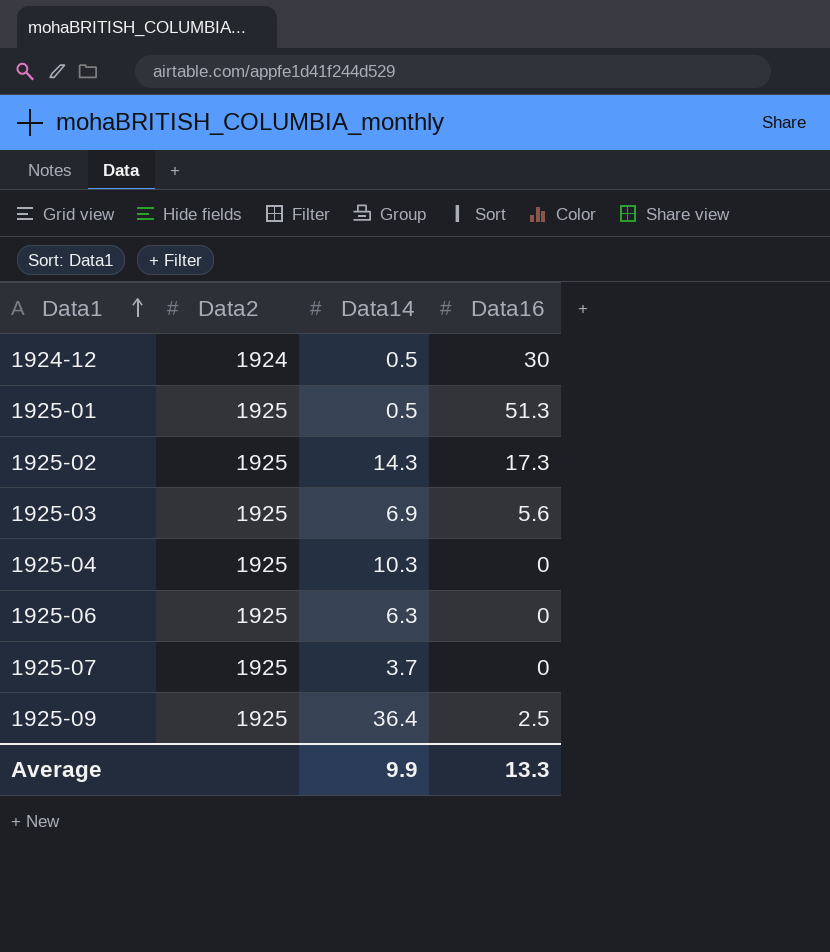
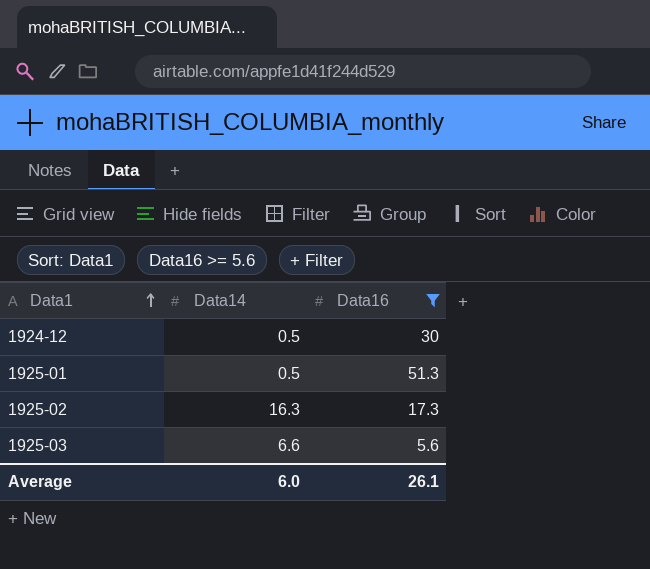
filter: none -> Data16 >= 5.6
column Data2 | position: 2 -> none
1925-02 | Data14: 14.3 -> 16.3
1925-03 | Data14: 6.9 -> 6.6
Average | Data14: 9.9 -> 6.0
Average | Data16: 13.3 -> 26.1

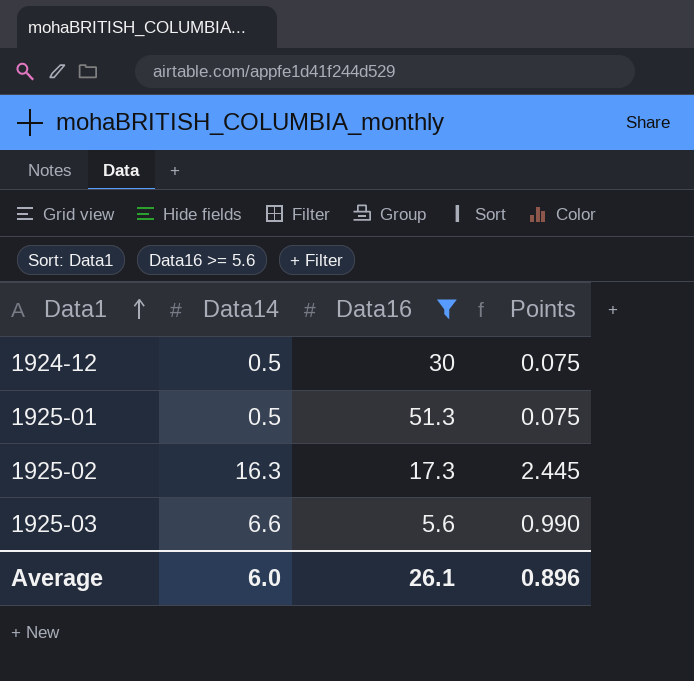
column Points | formula: none -> [Data14] * 0.15

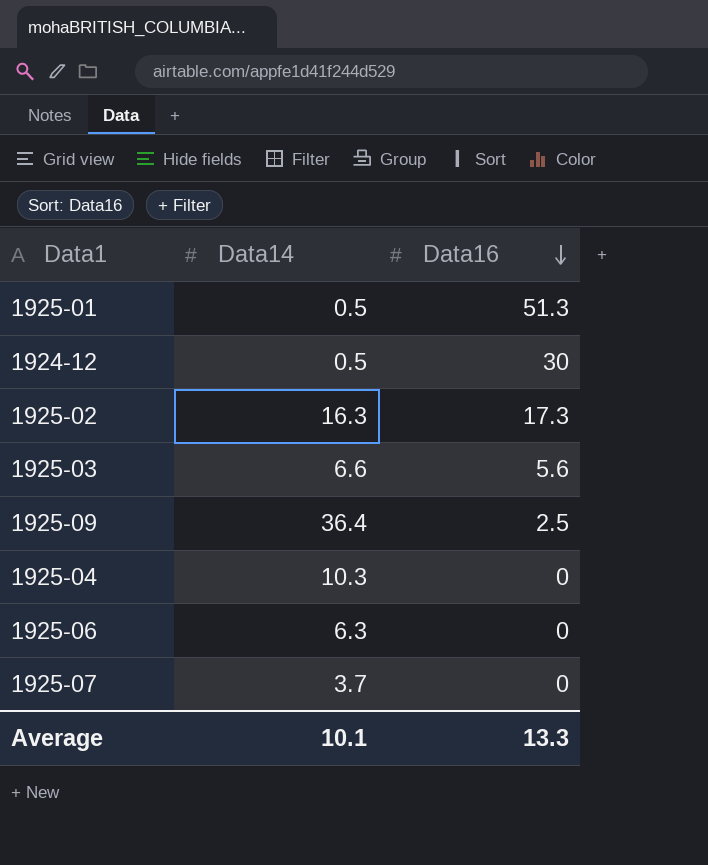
filter: Data16 >= 5.6 -> none
row order: Data1 ascending -> Data16 descending
column Points | formula: [Data14] * 0.15 -> none
Average | Data14: 6.0 -> 10.1
Average | Data16: 26.1 -> 13.3

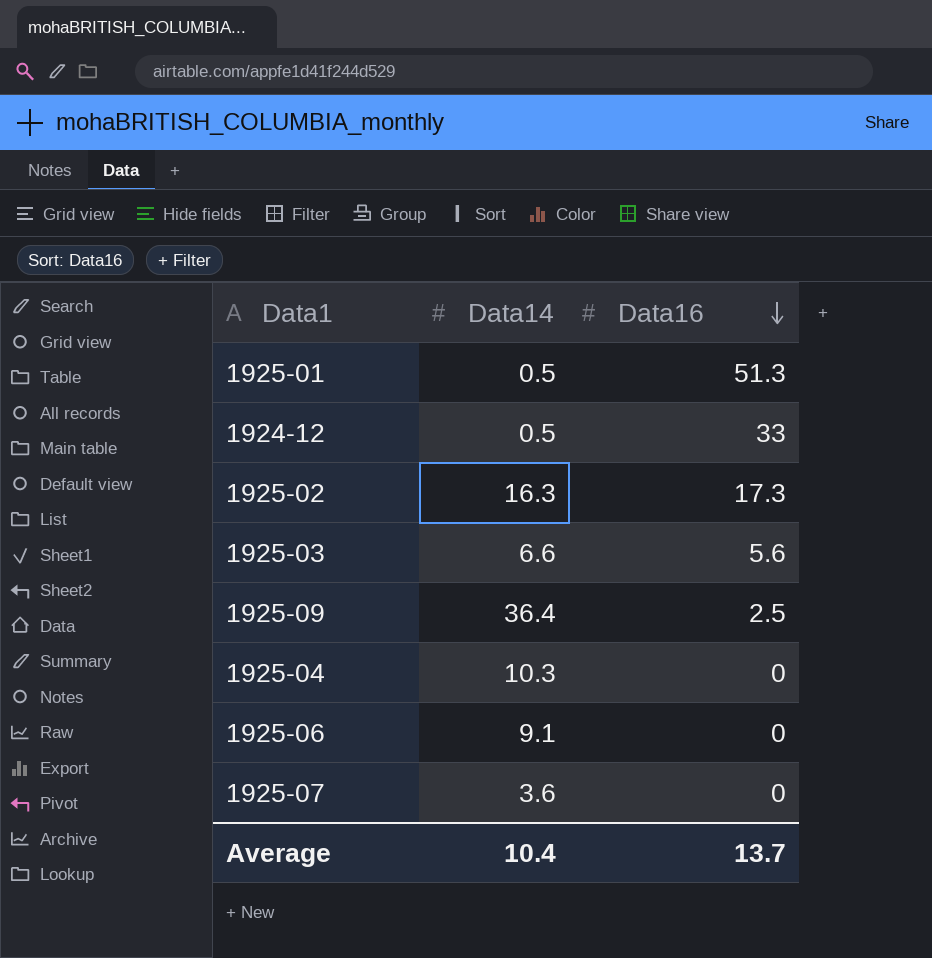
1924-12 | Data16: 30 -> 33
1925-06 | Data14: 6.3 -> 9.1
1925-07 | Data14: 3.7 -> 3.6
Average | Data14: 10.1 -> 10.4
Average | Data16: 13.3 -> 13.7

